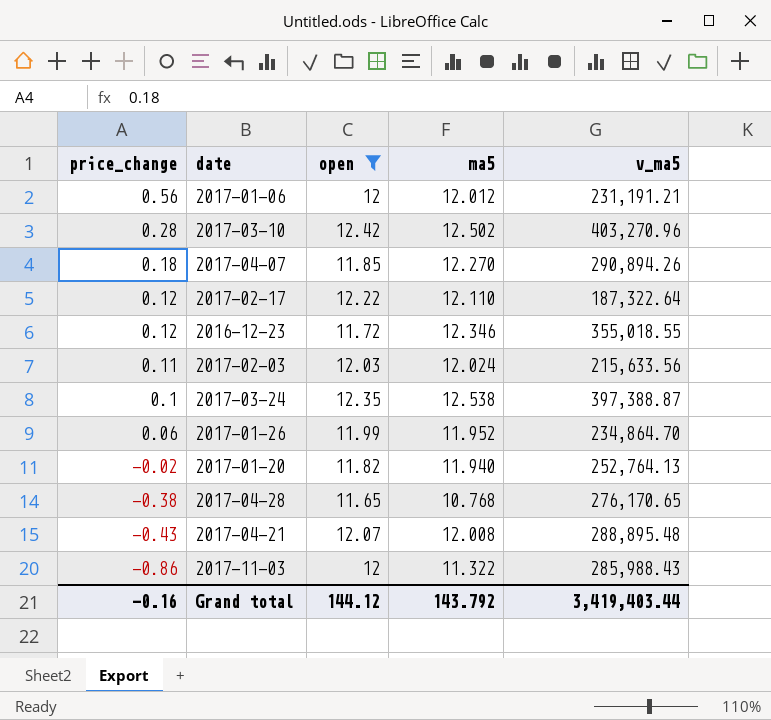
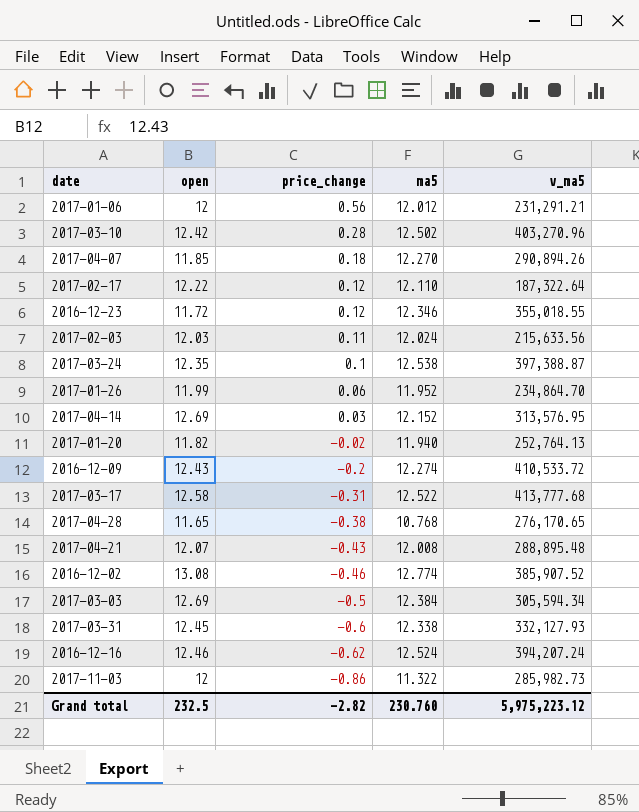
filter: open <= 12.42 -> none
column price_change | position: 1 -> 3
2017-01-06 | v_ma5: 231,191.21 -> 231,291.21
2017-11-03 | v_ma5: 285,988.43 -> 285,982.73
Grand total | open: 144.12 -> 232.5
Grand total | price_change: -0.16 -> -2.82
Grand total | ma5: 143.792 -> 230.760
Grand total | v_ma5: 3,419,403.44 -> 5,975,223.12

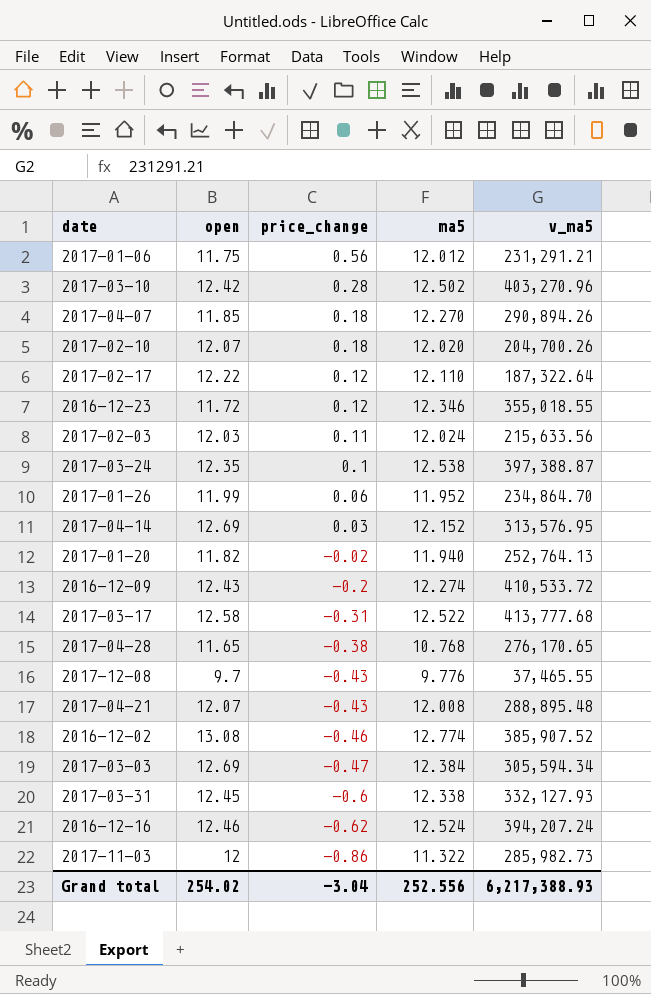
2017-01-06 | open: 12 -> 11.75
row 2017-02-10: none -> 12.07 | 0.18 | 12.020 | 204,700.26
row 2017-12-08: none -> 9.7 | -0.43 | 9.776 | 37,465.55
2017-03-03 | price_change: -0.5 -> -0.47
Grand total | open: 232.5 -> 254.02
Grand total | price_change: -2.82 -> -3.04
Grand total | ma5: 230.760 -> 252.556
Grand total | v_ma5: 5,975,223.12 -> 6,217,388.93

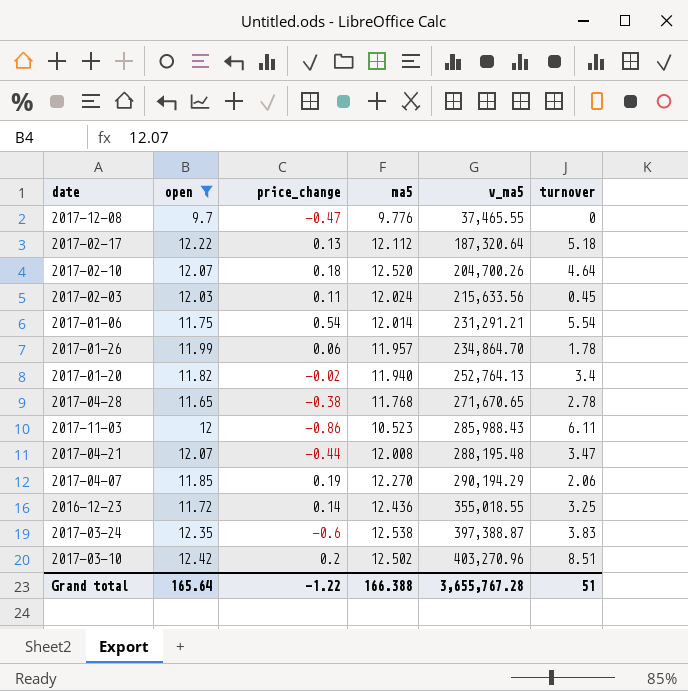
filter: none -> open <= 12.42
row order: price_change descending -> v_ma5 ascending
column turnover | position: none -> 6
2017-12-08 | price_change: -0.43 -> -0.47
2017-02-17 | price_change: 0.12 -> 0.13
2017-02-17 | ma5: 12.110 -> 12.112
2017-02-17 | v_ma5: 187,322.64 -> 187,320.64
2017-02-10 | ma5: 12.020 -> 12.520
2017-01-06 | price_change: 0.56 -> 0.54
2017-01-06 | ma5: 12.012 -> 12.014
2017-01-26 | ma5: 11.952 -> 11.957
2017-04-28 | ma5: 10.768 -> 11.768
2017-04-28 | v_ma5: 276,170.65 -> 271,670.65
2017-11-03 | ma5: 11.322 -> 10.523
2017-11-03 | v_ma5: 285,982.73 -> 285,988.43
2017-04-21 | price_change: -0.43 -> -0.44
2017-04-21 | v_ma5: 288,895.48 -> 288,195.48
2017-04-07 | price_change: 0.18 -> 0.19
2017-04-07 | v_ma5: 290,894.26 -> 290,194.29
2016-12-23 | price_change: 0.12 -> 0.14
2016-12-23 | ma5: 12.346 -> 12.436
2017-03-24 | price_change: 0.1 -> -0.6
2017-03-10 | price_change: 0.28 -> 0.2
Grand total | open: 254.02 -> 165.64
Grand total | price_change: -3.04 -> -1.22
Grand total | ma5: 252.556 -> 166.388
Grand total | v_ma5: 6,217,388.93 -> 3,655,767.28

